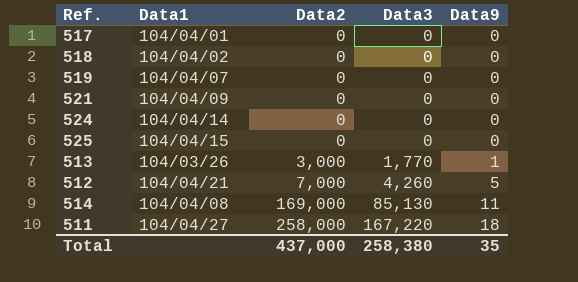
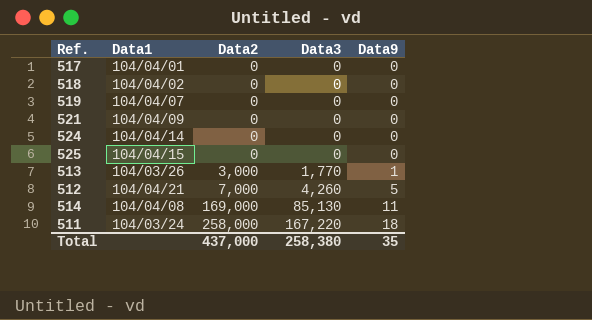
511 | Data1: 104/04/27 -> 104/03/24

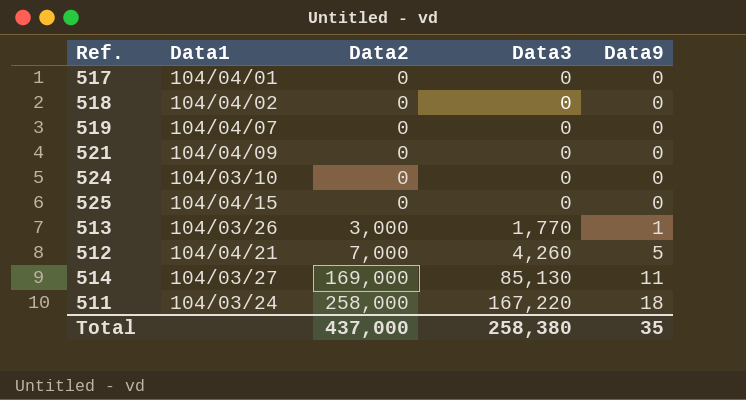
524 | Data1: 104/04/14 -> 104/03/10
514 | Data1: 104/04/08 -> 104/03/27

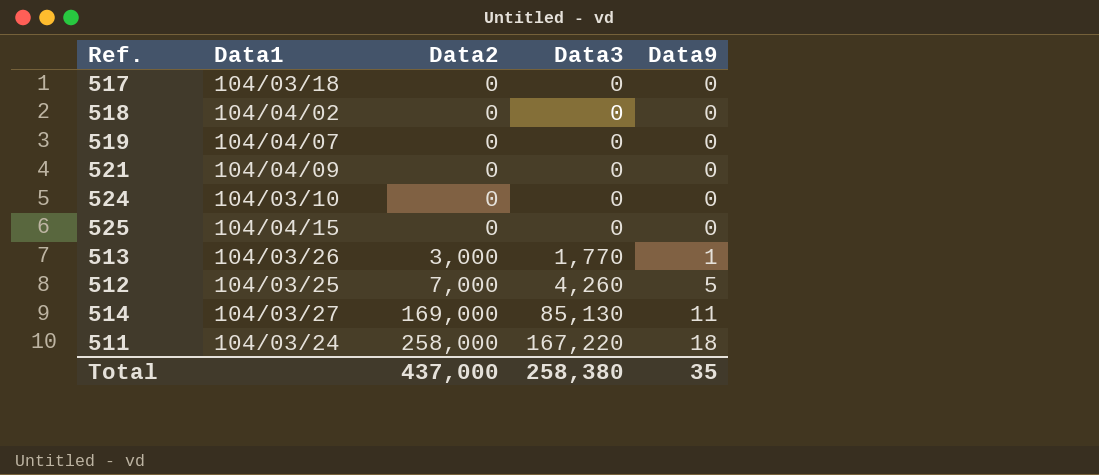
517 | Data1: 104/04/01 -> 104/03/18
512 | Data1: 104/04/21 -> 104/03/25

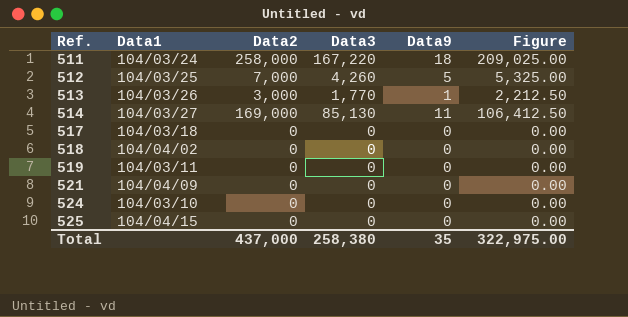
row order: Data2 ascending -> Ref. ascending
column Figure | formula: none -> [Data3] * 1.25
519 | Data1: 104/04/07 -> 104/03/11

